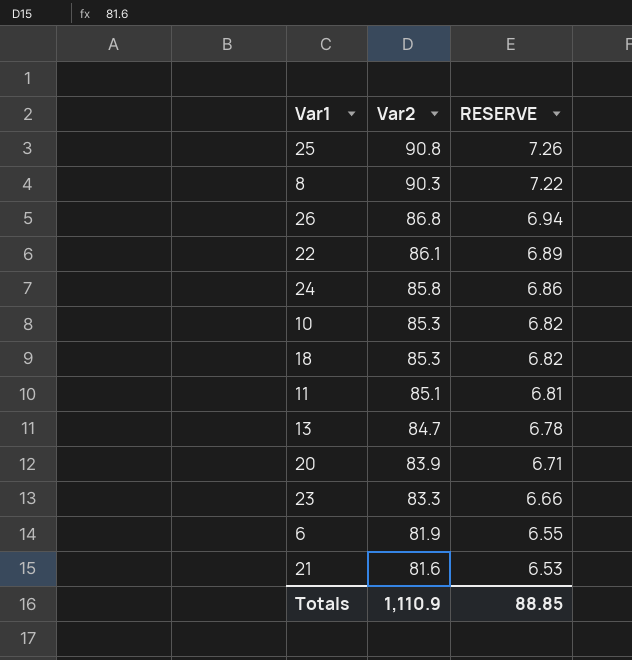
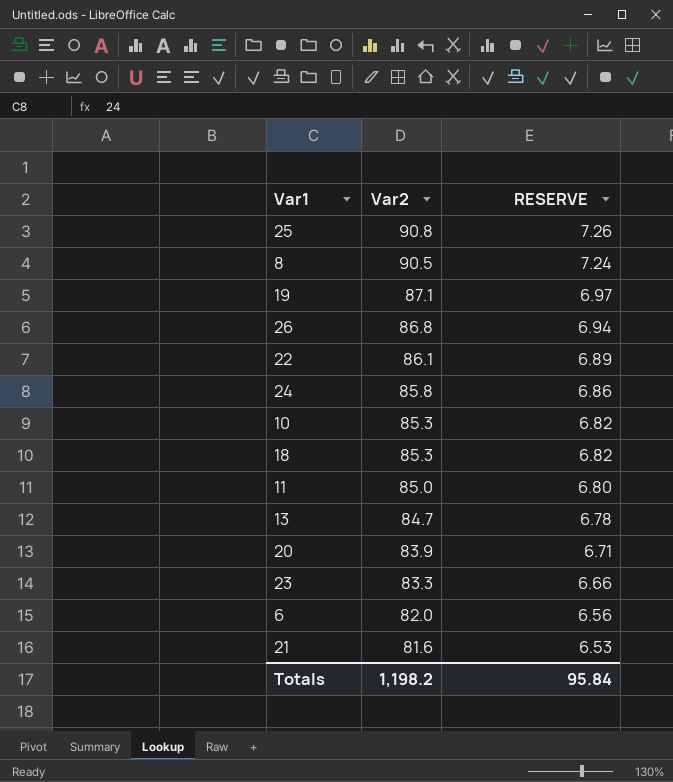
8 | Var2: 90.3 -> 90.5
8 | RESERVE: 7.22 -> 7.24
row 19: none -> 87.1 | 6.97
11 | Var2: 85.1 -> 85.0
11 | RESERVE: 6.81 -> 6.80
6 | Var2: 81.9 -> 82.0
6 | RESERVE: 6.55 -> 6.56
Totals | Var2: 1,110.9 -> 1,198.2
Totals | RESERVE: 88.85 -> 95.84

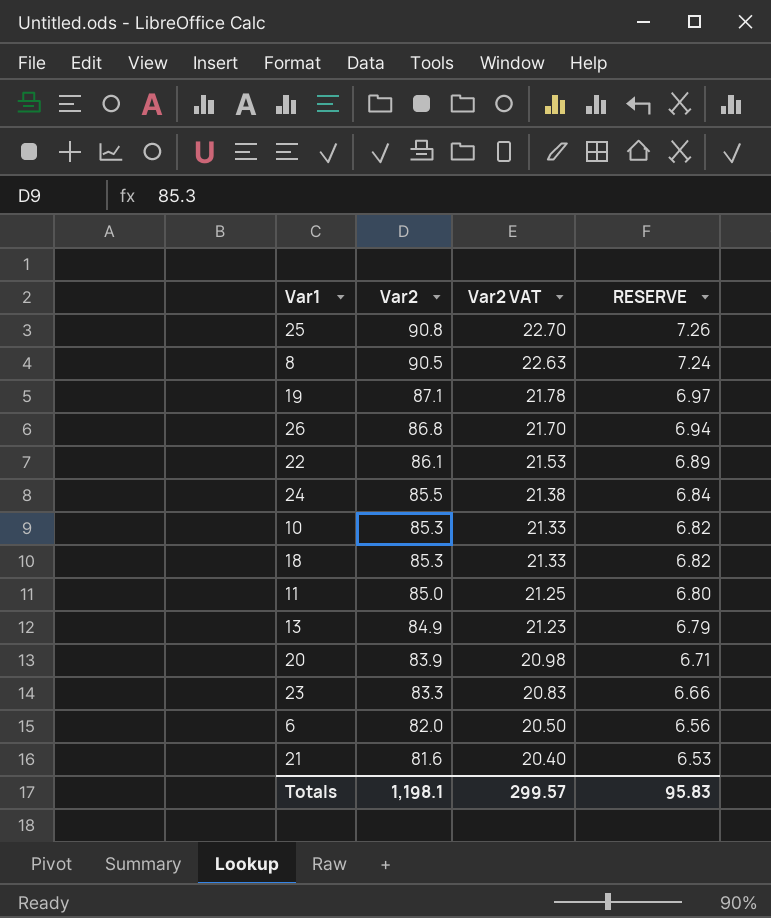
column Var2 VAT | formula: none -> [Var2] * 0.25
24 | Var2: 85.8 -> 85.5
24 | RESERVE: 6.86 -> 6.84
13 | Var2: 84.7 -> 84.9
13 | RESERVE: 6.78 -> 6.79
Totals | Var2: 1,198.2 -> 1,198.1
Totals | RESERVE: 95.84 -> 95.83

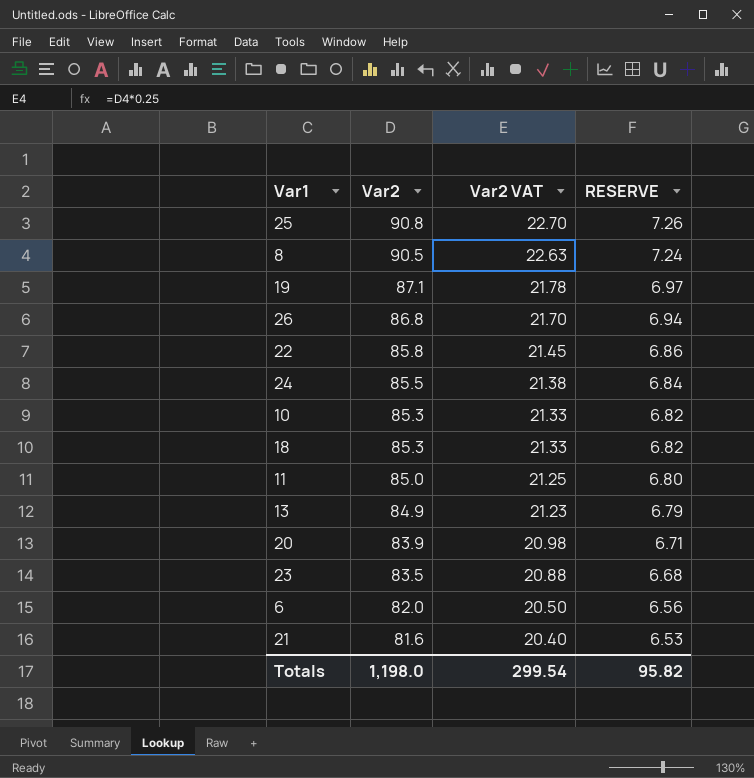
22 | Var2: 86.1 -> 85.8
22 | Var2 VAT: 21.53 -> 21.45
22 | RESERVE: 6.89 -> 6.86
23 | Var2: 83.3 -> 83.5
23 | Var2 VAT: 20.83 -> 20.88
23 | RESERVE: 6.66 -> 6.68
Totals | Var2: 1,198.1 -> 1,198.0
Totals | Var2 VAT: 299.57 -> 299.54
Totals | RESERVE: 95.83 -> 95.82

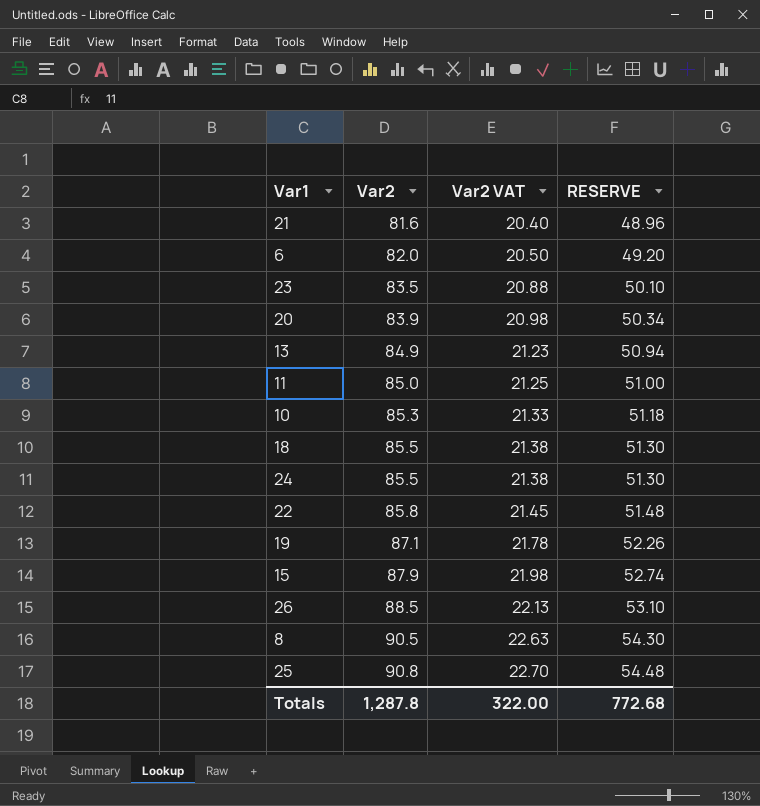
row order: Var2 descending -> Var2 ascending
column RESERVE | formula: [Var2] * 0.08 -> [Var2] * 0.6
18 | Var2: 85.3 -> 85.5
18 | Var2 VAT: 21.33 -> 21.38
row 15: none -> 87.9 | 21.98 | 52.74
26 | Var2: 86.8 -> 88.5
26 | Var2 VAT: 21.70 -> 22.13
Totals | Var2: 1,198.0 -> 1,287.8
Totals | Var2 VAT: 299.54 -> 322.00
Totals | RESERVE: 95.82 -> 772.68

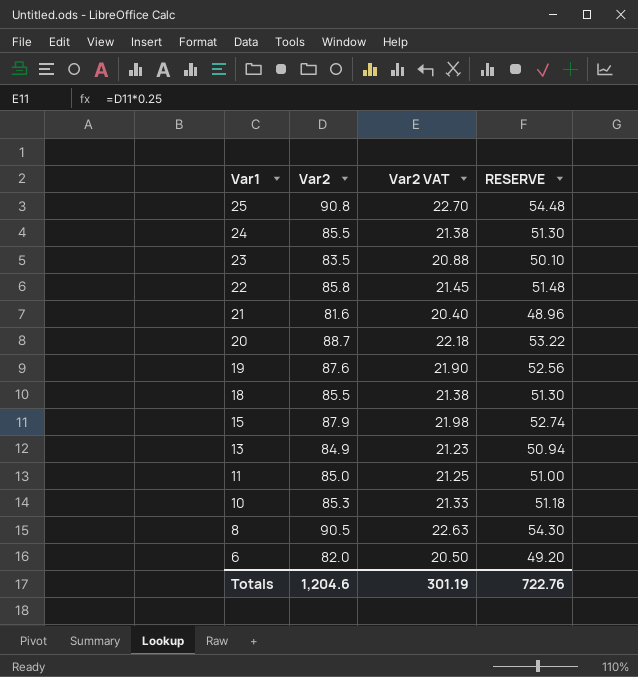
row order: Var2 ascending -> Var1 descending
row 26: 88.5 | 22.13 | 53.10 -> none
20 | Var2: 83.9 -> 88.7
20 | Var2 VAT: 20.98 -> 22.18
20 | RESERVE: 50.34 -> 53.22
19 | Var2: 87.1 -> 87.6
19 | Var2 VAT: 21.78 -> 21.90
19 | RESERVE: 52.26 -> 52.56
Totals | Var2: 1,287.8 -> 1,204.6
Totals | Var2 VAT: 322.00 -> 301.19
Totals | RESERVE: 772.68 -> 722.76

